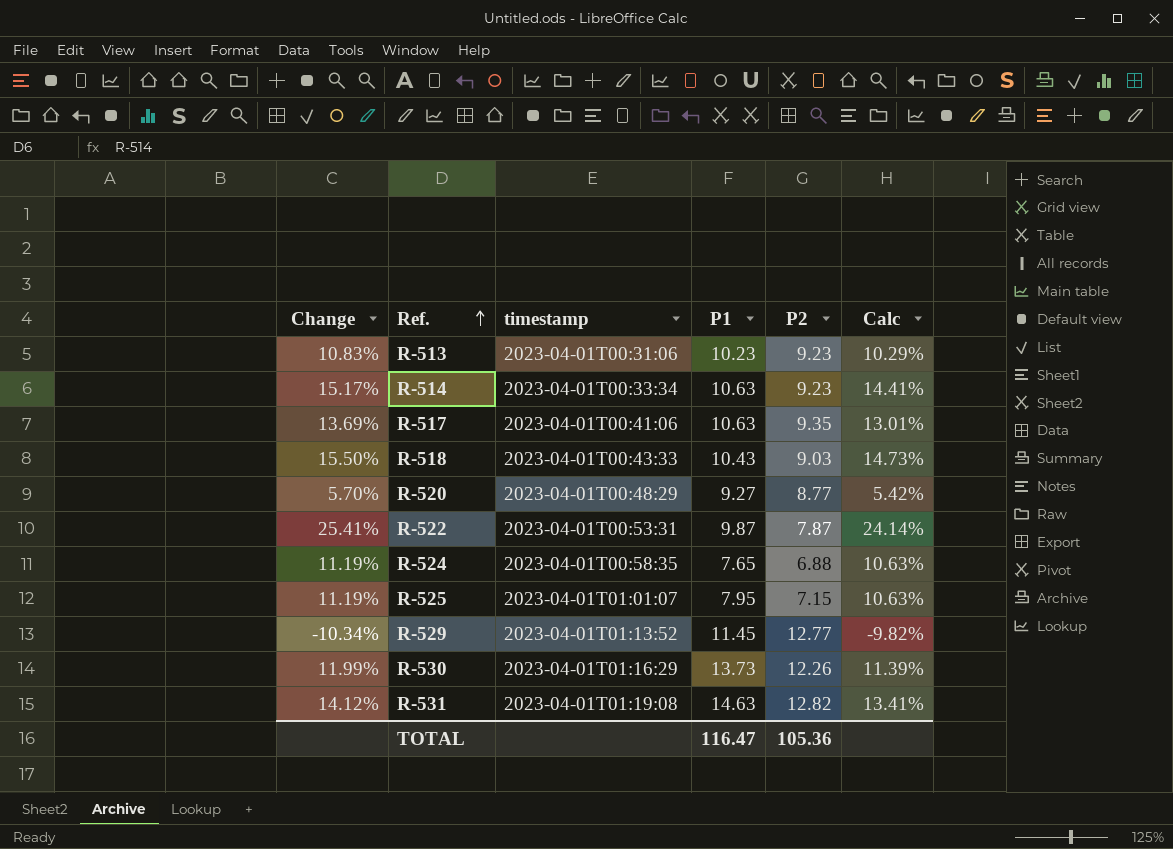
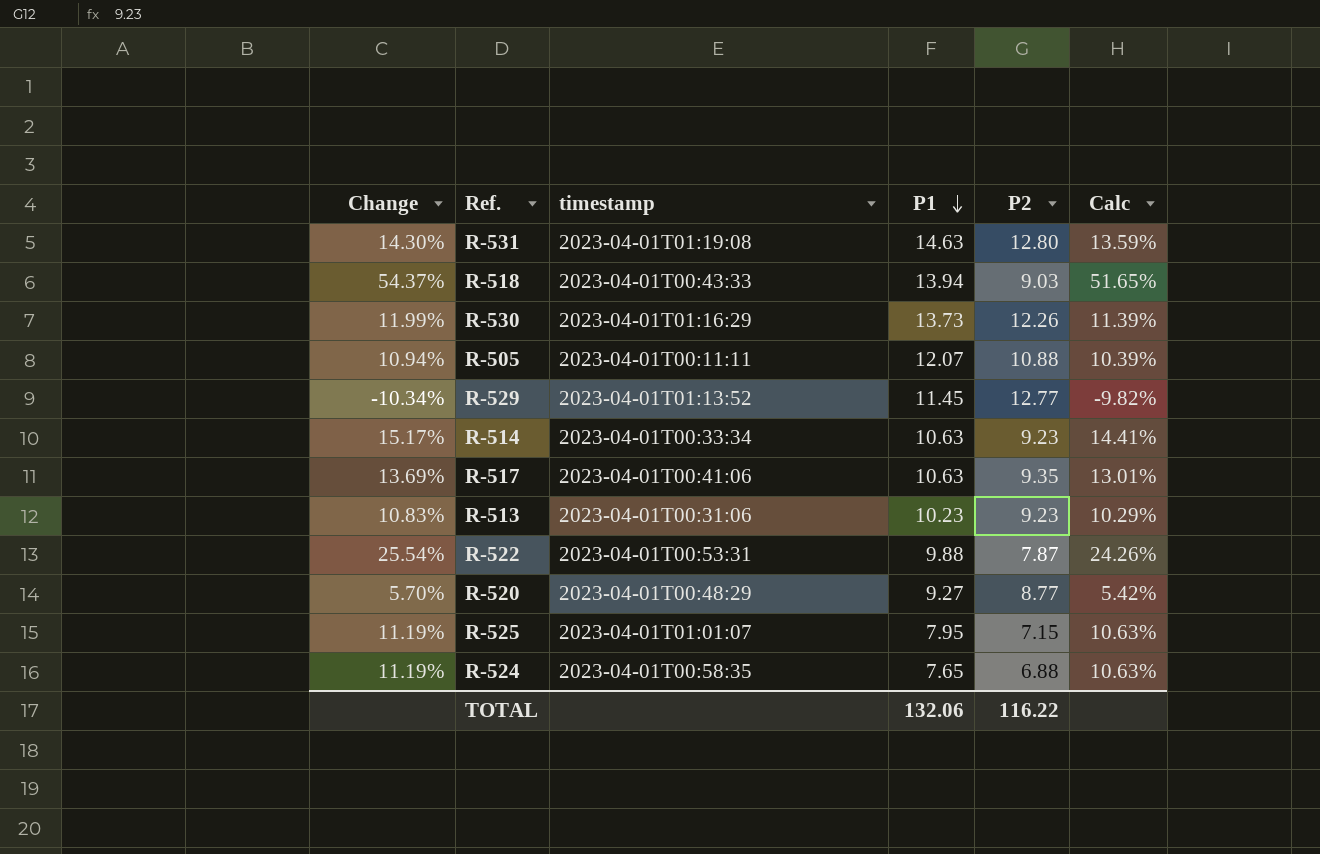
row order: Ref. ascending -> P1 descending
R-531 | Change: 14.12% -> 14.30%
R-531 | P2: 12.82 -> 12.80
R-531 | Calc: 13.41% -> 13.59%
R-518 | Change: 15.50% -> 54.37%
R-518 | P1: 10.43 -> 13.94
R-518 | Calc: 14.73% -> 51.65%
row R-505: none -> 10.94% | 2023-04-01T00:11:11 | 12.07 | 10.88 | 10.39%
R-522 | Change: 25.41% -> 25.54%
R-522 | P1: 9.87 -> 9.88
R-522 | Calc: 24.14% -> 24.26%
TOTAL | P1: 116.47 -> 132.06
TOTAL | P2: 105.36 -> 116.22

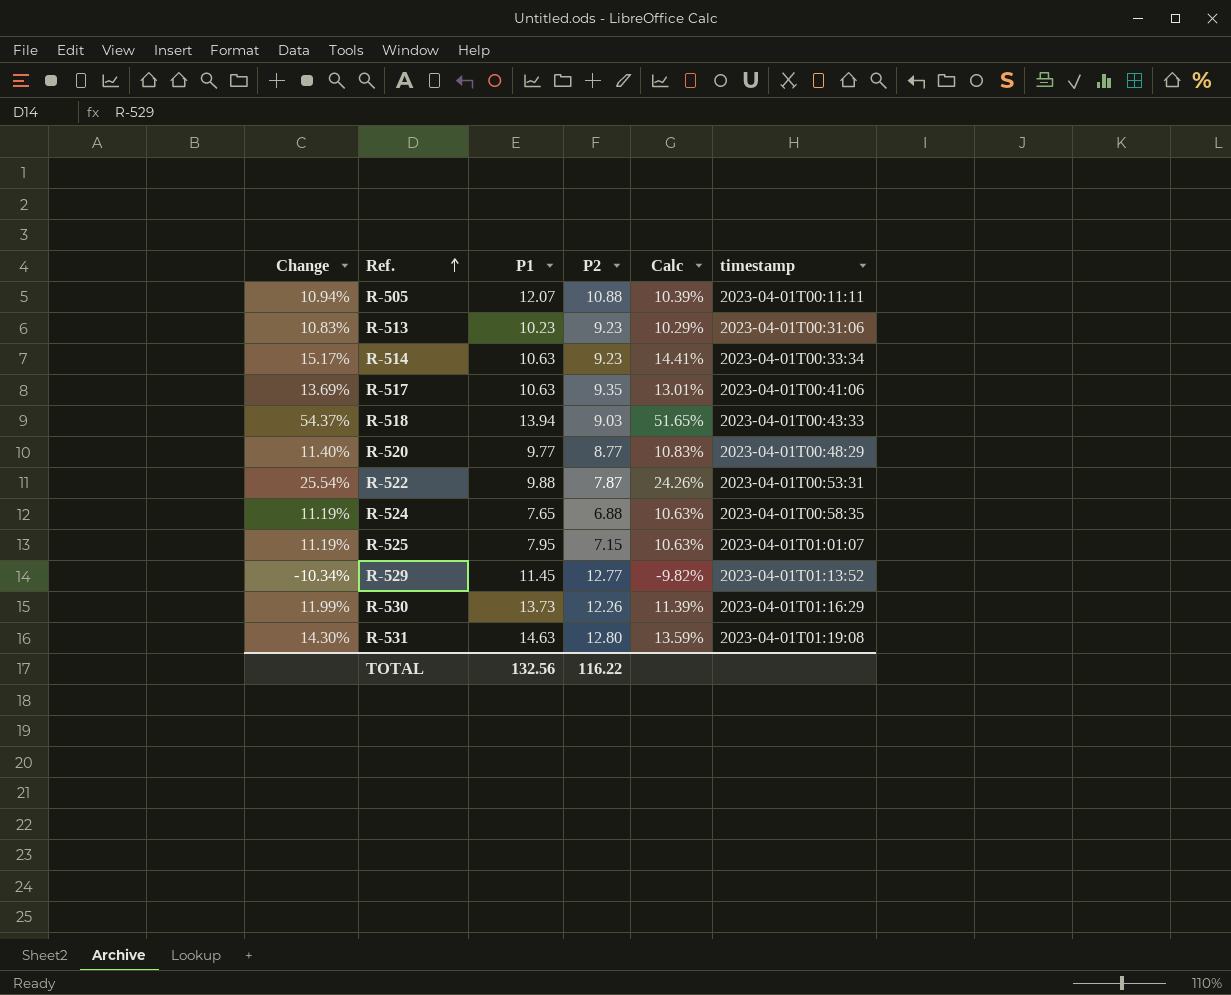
row order: P1 descending -> Ref. ascending
column timestamp | position: 3 -> 6
R-520 | Change: 5.70% -> 11.40%
R-520 | P1: 9.27 -> 9.77
R-520 | Calc: 5.42% -> 10.83%
TOTAL | P1: 132.06 -> 132.56

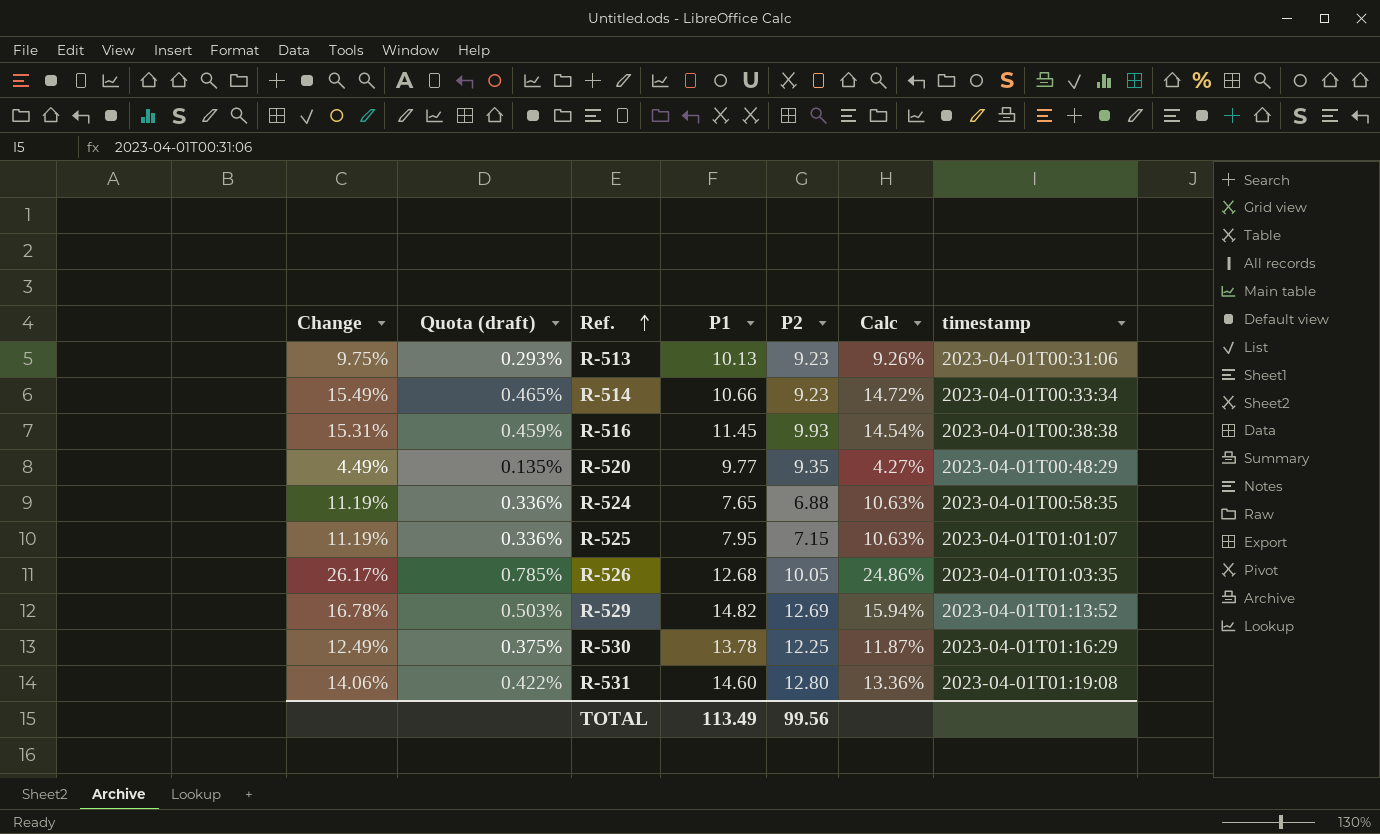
column Quota (draft) | formula: none -> [Change] * 0.03
row R-505: 10.94% | 12.07 | 10.88 | 10.39% | 2023-04-01T00:11:11 -> none
row R-517: 13.69% | 10.63 | 9.35 | 13.01% | 2023-04-01T00:41:06 -> none
row R-518: 54.37% | 13.94 | 9.03 | 51.65% | 2023-04-01T00:43:33 -> none
row R-522: 25.54% | 9.88 | 7.87 | 24.26% | 2023-04-01T00:53:31 -> none
R-513 | Change: 10.83% -> 9.75%
R-513 | P1: 10.23 -> 10.13
R-513 | Calc: 10.29% -> 9.26%
R-514 | Change: 15.17% -> 15.49%
R-514 | P1: 10.63 -> 10.66
R-514 | Calc: 14.41% -> 14.72%
row R-516: none -> 15.31% | 0.459% | 11.45 | 9.93 | 14.54% | 2023-04-01T00:38:38
R-520 | Change: 11.40% -> 4.49%
R-520 | P2: 8.77 -> 9.35
R-520 | Calc: 10.83% -> 4.27%
row R-526: none -> 26.17% | 0.785% | 12.68 | 10.05 | 24.86% | 2023-04-01T01:03:35
R-529 | Change: -10.34% -> 16.78%
R-529 | P1: 11.45 -> 14.82
R-529 | P2: 12.77 -> 12.69
R-529 | Calc: -9.82% -> 15.94%
R-530 | Change: 11.99% -> 12.49%
R-530 | P1: 13.73 -> 13.78
R-530 | P2: 12.26 -> 12.25
R-530 | Calc: 11.39% -> 11.87%
R-531 | Change: 14.30% -> 14.06%
R-531 | P1: 14.63 -> 14.60
R-531 | Calc: 13.59% -> 13.36%
TOTAL | P1: 132.56 -> 113.49
TOTAL | P2: 116.22 -> 99.56

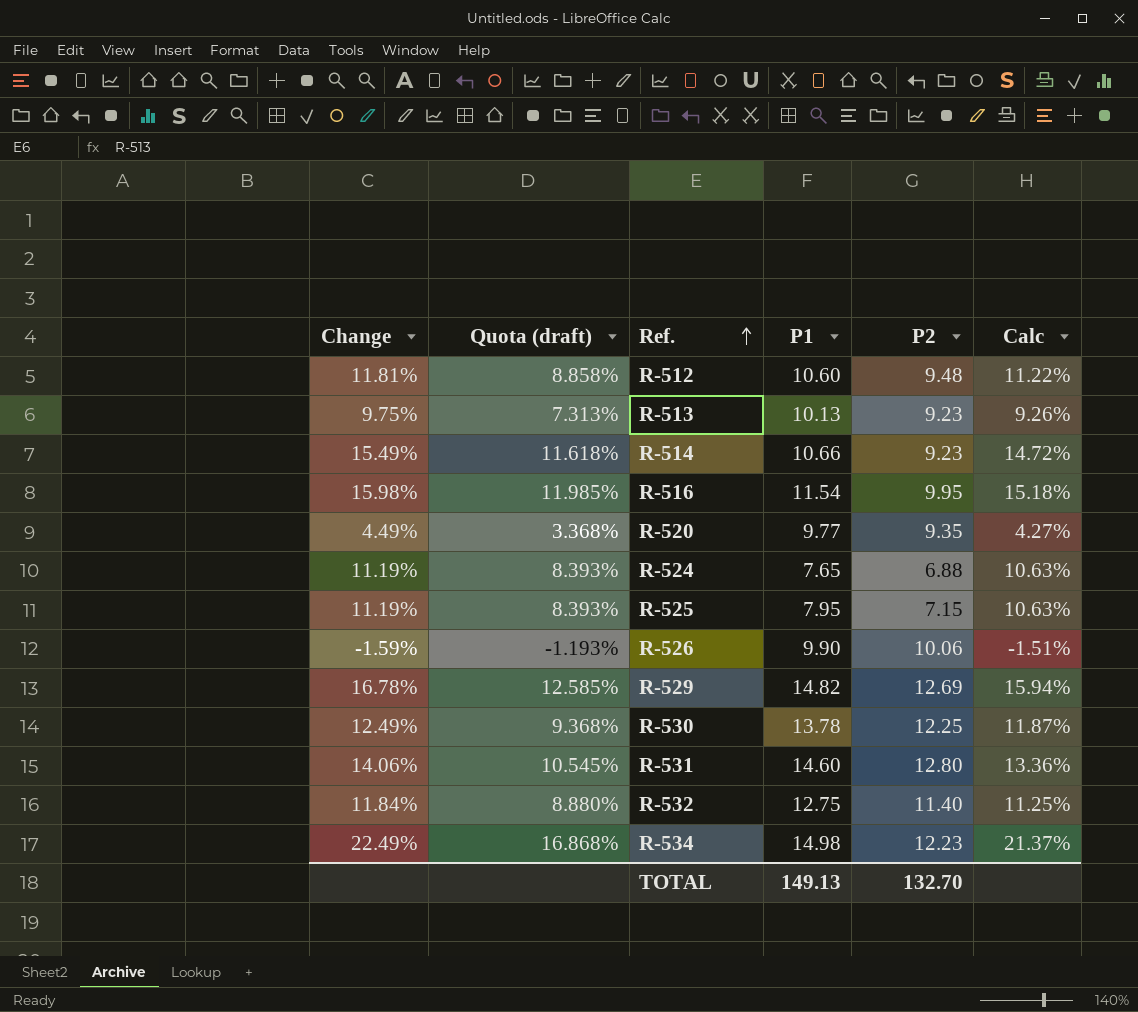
column timestamp | position: 7 -> none
column Quota (draft) | formula: [Change] * 0.03 -> [Change] * 0.75
row R-512: none -> 11.81% | 8.858% | 10.60 | 9.48 | 11.22%
R-516 | Change: 15.31% -> 15.98%
R-516 | P1: 11.45 -> 11.54
R-516 | P2: 9.93 -> 9.95
R-516 | Calc: 14.54% -> 15.18%
R-526 | Change: 26.17% -> -1.59%
R-526 | P1: 12.68 -> 9.90
R-526 | P2: 10.05 -> 10.06
R-526 | Calc: 24.86% -> -1.51%
row R-532: none -> 11.84% | 8.880% | 12.75 | 11.40 | 11.25%
row R-534: none -> 22.49% | 16.868% | 14.98 | 12.23 | 21.37%
TOTAL | P1: 113.49 -> 149.13
TOTAL | P2: 99.56 -> 132.70

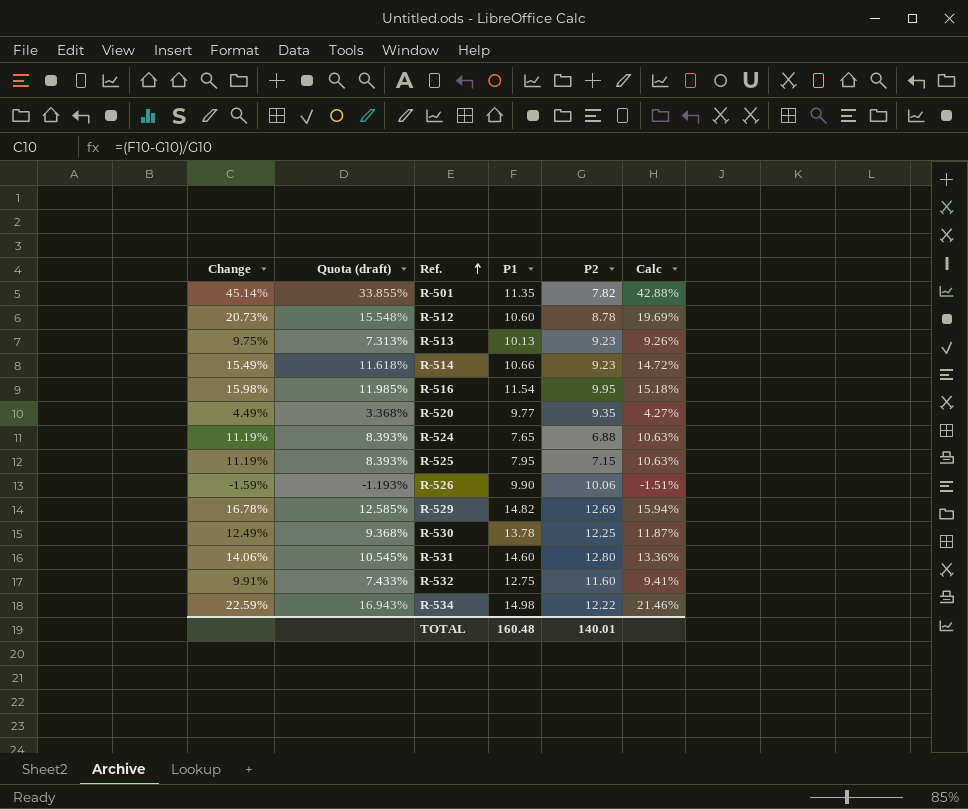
row R-501: none -> 45.14% | 33.855% | 11.35 | 7.82 | 42.88%
R-512 | Change: 11.81% -> 20.73%
R-512 | Quota (draft): 8.858% -> 15.548%
R-512 | P2: 9.48 -> 8.78
R-512 | Calc: 11.22% -> 19.69%
R-532 | Change: 11.84% -> 9.91%
R-532 | Quota (draft): 8.880% -> 7.433%
R-532 | P2: 11.40 -> 11.60
R-532 | Calc: 11.25% -> 9.41%
R-534 | Change: 22.49% -> 22.59%
R-534 | Quota (draft): 16.868% -> 16.943%
R-534 | P2: 12.23 -> 12.22
R-534 | Calc: 21.37% -> 21.46%
TOTAL | P1: 149.13 -> 160.48
TOTAL | P2: 132.70 -> 140.01

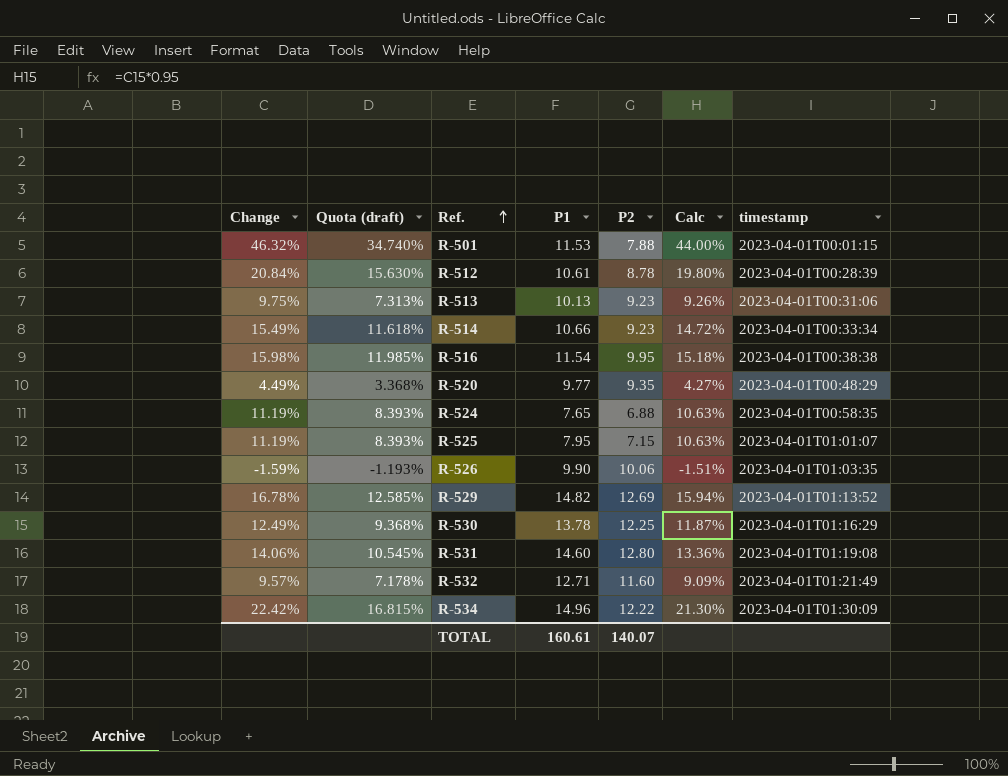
column timestamp | position: none -> 7
R-501 | Change: 45.14% -> 46.32%
R-501 | Quota (draft): 33.855% -> 34.740%
R-501 | P1: 11.35 -> 11.53
R-501 | P2: 7.82 -> 7.88
R-501 | Calc: 42.88% -> 44.00%
R-512 | Change: 20.73% -> 20.84%
R-512 | Quota (draft): 15.548% -> 15.630%
R-512 | P1: 10.60 -> 10.61
R-512 | Calc: 19.69% -> 19.80%
R-532 | Change: 9.91% -> 9.57%
R-532 | Quota (draft): 7.433% -> 7.178%
R-532 | P1: 12.75 -> 12.71
R-532 | Calc: 9.41% -> 9.09%
R-534 | Change: 22.59% -> 22.42%
R-534 | Quota (draft): 16.943% -> 16.815%
R-534 | P1: 14.98 -> 14.96
R-534 | Calc: 21.46% -> 21.30%
TOTAL | P1: 160.48 -> 160.61
TOTAL | P2: 140.01 -> 140.07

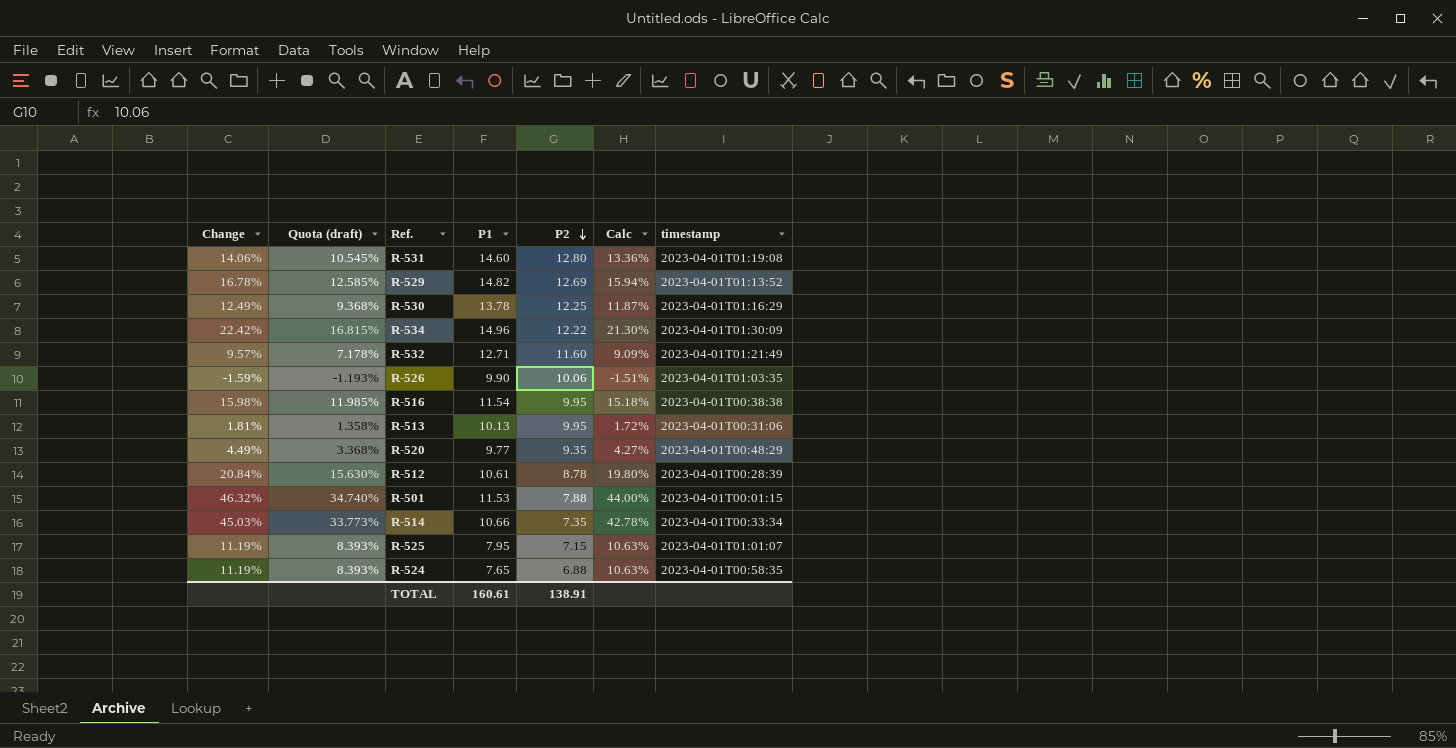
row order: Ref. ascending -> P2 descending
R-513 | Change: 9.75% -> 1.81%
R-513 | Quota (draft): 7.313% -> 1.358%
R-513 | P2: 9.23 -> 9.95
R-513 | Calc: 9.26% -> 1.72%
R-514 | Change: 15.49% -> 45.03%
R-514 | Quota (draft): 11.618% -> 33.773%
R-514 | P2: 9.23 -> 7.35
R-514 | Calc: 14.72% -> 42.78%
TOTAL | P2: 140.07 -> 138.91

